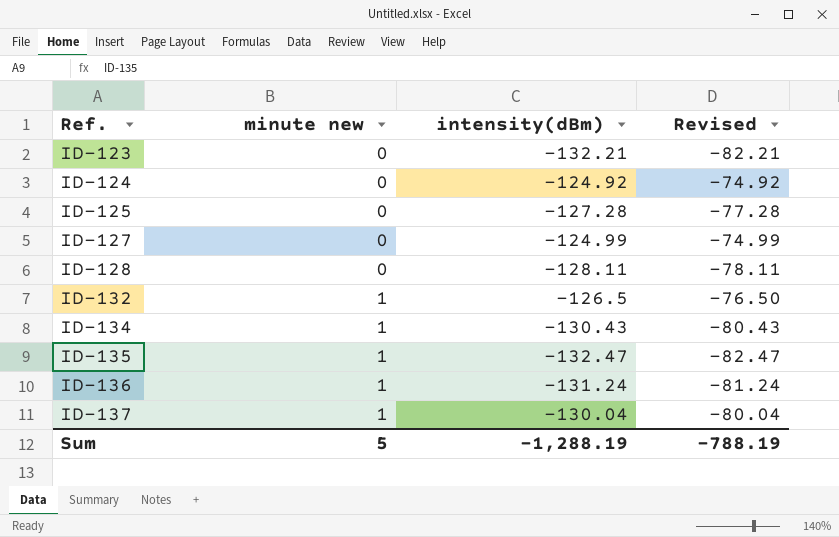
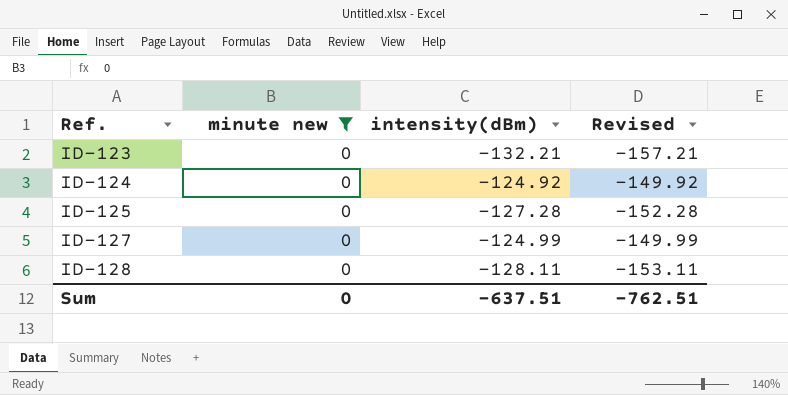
filter: none -> minute new = 0
column Revised | formula: [intensity(dBm)] + 50 -> [intensity(dBm)] - 25
Sum | minute new: 5 -> 0
Sum | intensity(dBm): -1,288.19 -> -637.51
Sum | Revised: -788.19 -> -762.51

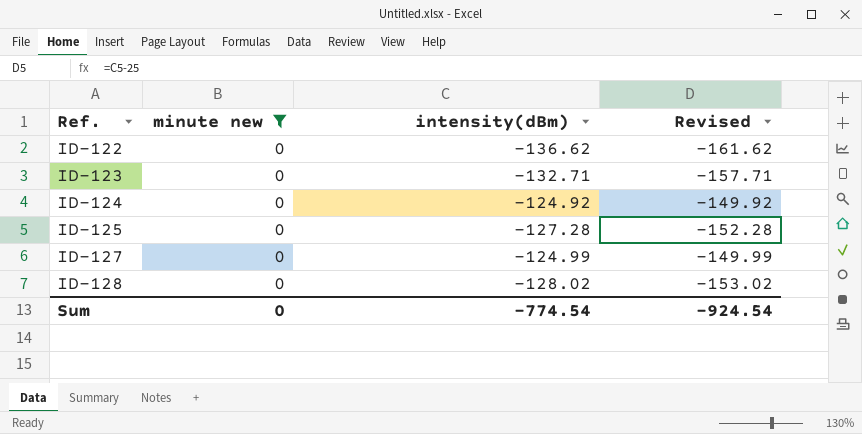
row ID-122: none -> 0 | -136.62 | -161.62
ID-123 | intensity(dBm): -132.21 -> -132.71
ID-123 | Revised: -157.21 -> -157.71
ID-128 | intensity(dBm): -128.11 -> -128.02
ID-128 | Revised: -153.11 -> -153.02
Sum | intensity(dBm): -637.51 -> -774.54
Sum | Revised: -762.51 -> -924.54

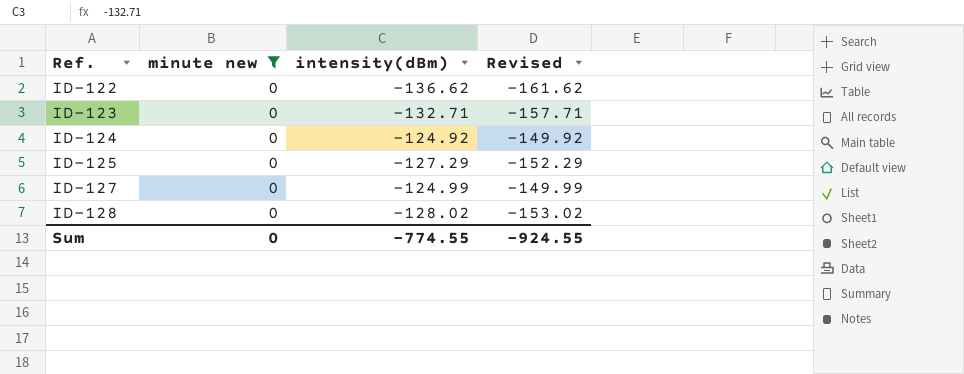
ID-125 | intensity(dBm): -127.28 -> -127.29
ID-125 | Revised: -152.28 -> -152.29
Sum | intensity(dBm): -774.54 -> -774.55
Sum | Revised: -924.54 -> -924.55

